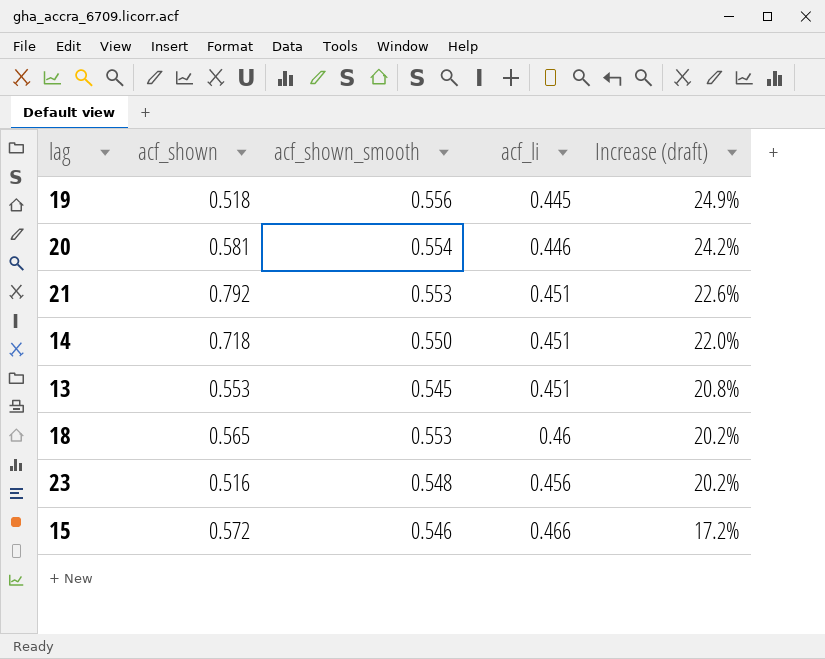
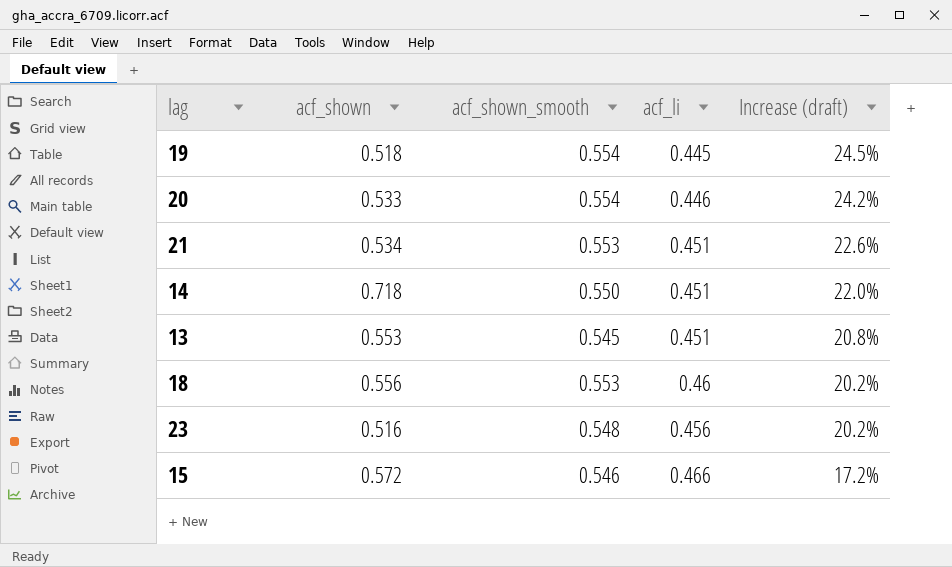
19 | acf_shown_smooth: 0.556 -> 0.554
19 | Increase (draft): 24.9% -> 24.5%
20 | acf_shown: 0.581 -> 0.533
21 | acf_shown: 0.792 -> 0.534
18 | acf_shown: 0.565 -> 0.556

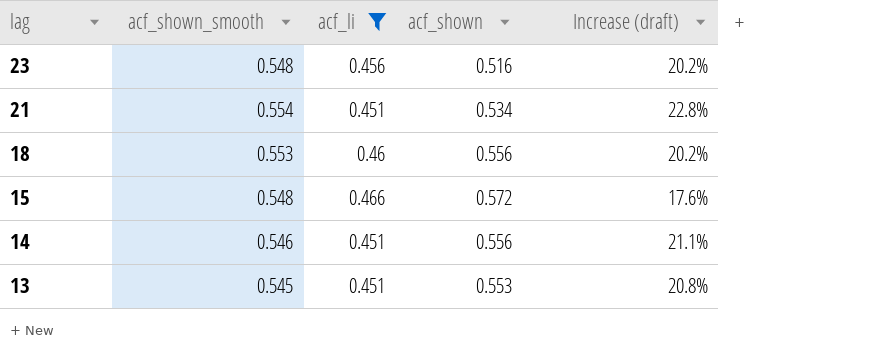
filter: none -> acf_li >= 0.451
row order: Increase (draft) descending -> lag descending
column acf_shown | position: 2 -> 4
21 | acf_shown_smooth: 0.553 -> 0.554
21 | Increase (draft): 22.6% -> 22.8%
15 | acf_shown_smooth: 0.546 -> 0.548
15 | Increase (draft): 17.2% -> 17.6%
14 | acf_shown_smooth: 0.550 -> 0.546
14 | acf_shown: 0.718 -> 0.556
14 | Increase (draft): 22.0% -> 21.1%

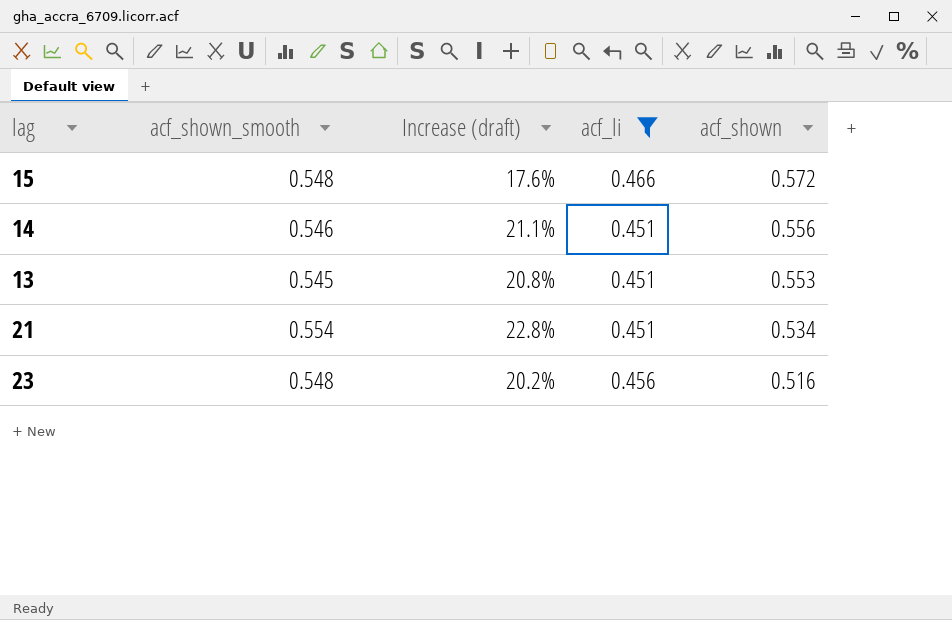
row order: lag descending -> acf_shown descending
column Increase (draft) | position: 5 -> 3
row 18: 0.553 | 0.46 | 0.556 | 20.2% -> none

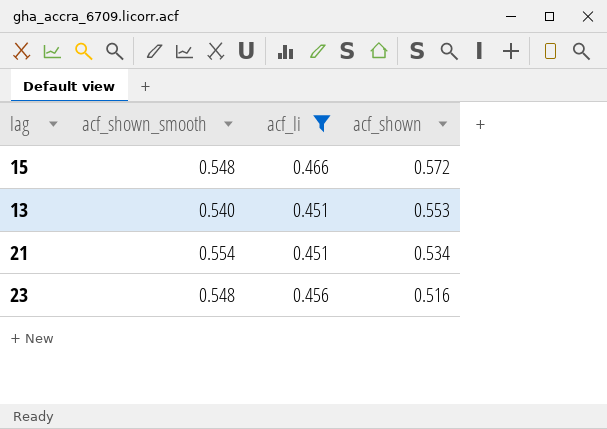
column Increase (draft) | formula: ([acf_shown_smooth] - [acf_li]) / [acf_li] -> none
row 14: 0.546 | 21.1% | 0.451 | 0.556 -> none
13 | acf_shown_smooth: 0.545 -> 0.540

